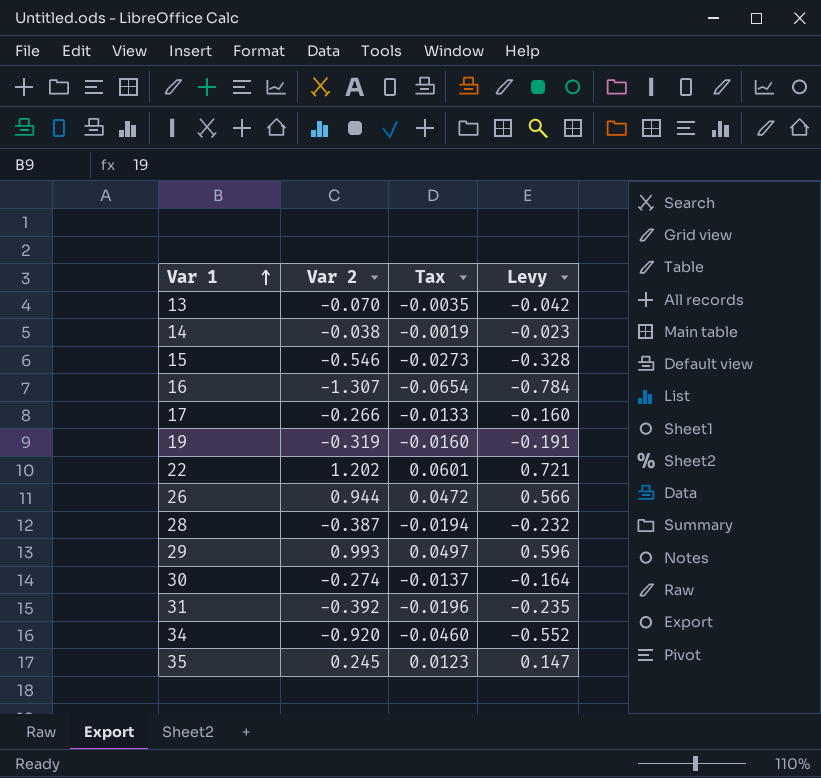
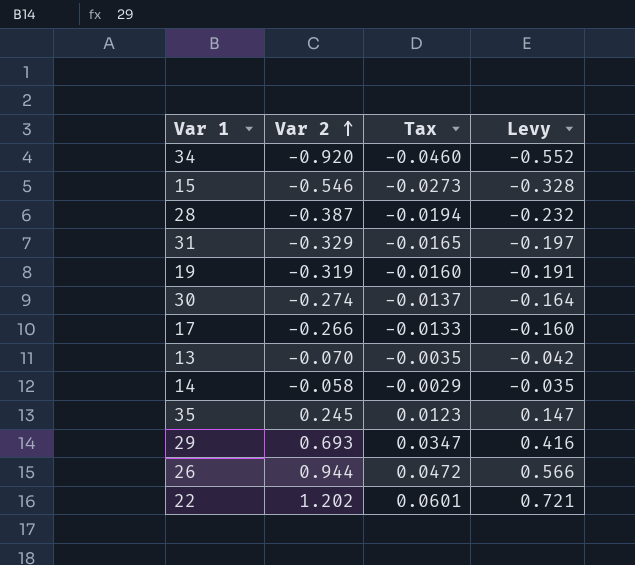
row order: Var 1 ascending -> Var 2 ascending
row 16: -1.307 | -0.0654 | -0.784 -> none
31 | Var 2: -0.392 -> -0.329
31 | Tax: -0.0196 -> -0.0165
31 | Levy: -0.235 -> -0.197
14 | Var 2: -0.038 -> -0.058
14 | Tax: -0.0019 -> -0.0029
14 | Levy: -0.023 -> -0.035
29 | Var 2: 0.993 -> 0.693
29 | Tax: 0.0497 -> 0.0347
29 | Levy: 0.596 -> 0.416

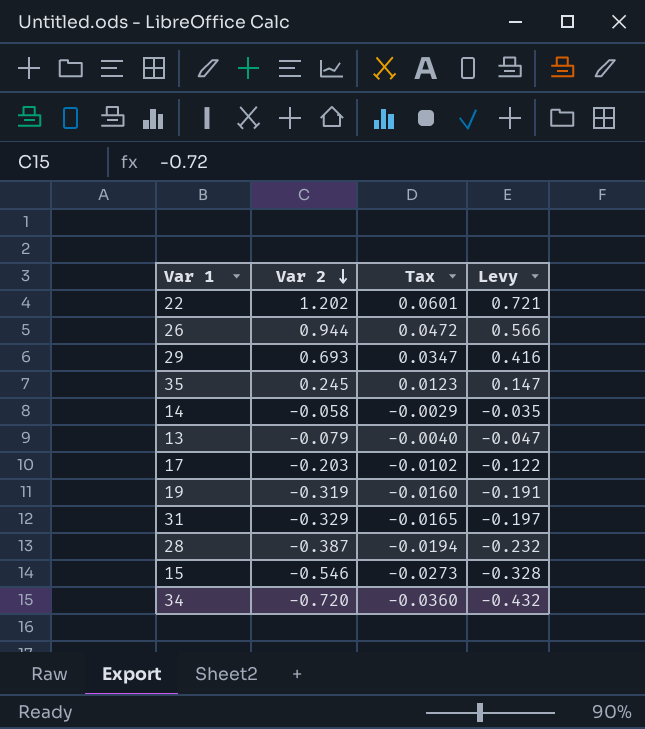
row order: Var 2 ascending -> Var 2 descending
row 30: -0.274 | -0.0137 | -0.164 -> none
13 | Var 2: -0.070 -> -0.079
13 | Tax: -0.0035 -> -0.0040
13 | Levy: -0.042 -> -0.047
17 | Var 2: -0.266 -> -0.203
17 | Tax: -0.0133 -> -0.0102
17 | Levy: -0.160 -> -0.122
34 | Var 2: -0.920 -> -0.720
34 | Tax: -0.0460 -> -0.0360
34 | Levy: -0.552 -> -0.432

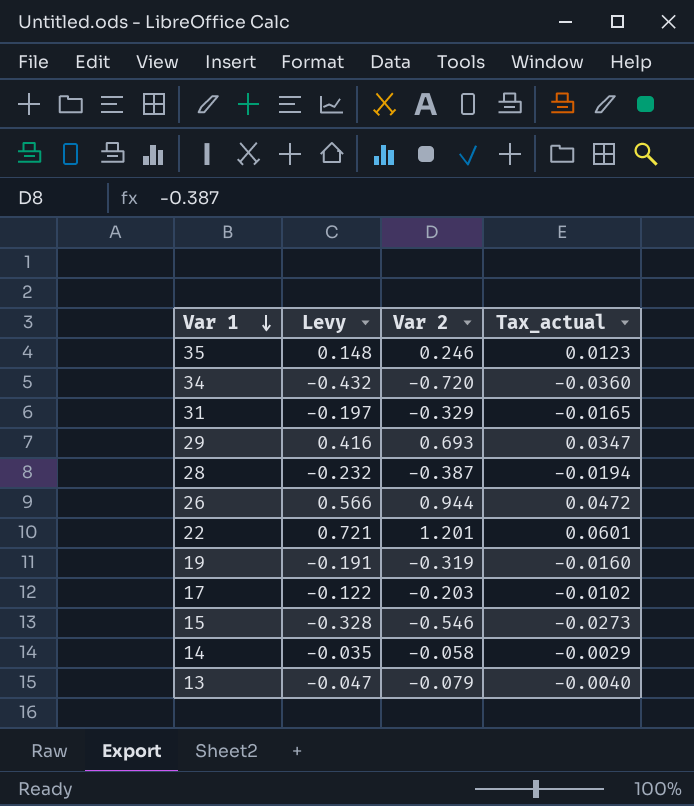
row order: Var 2 descending -> Var 1 descending
column Levy | position: 4 -> 2
column name: Tax -> Tax_actual
35 | Levy: 0.147 -> 0.148
35 | Var 2: 0.245 -> 0.246
22 | Var 2: 1.202 -> 1.201

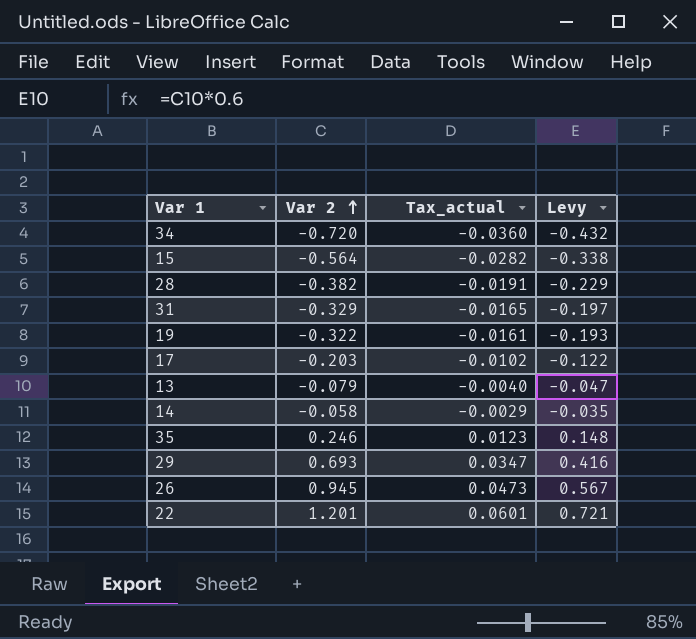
row order: Var 1 descending -> Var 2 ascending
column Levy | position: 2 -> 4
15 | Var 2: -0.546 -> -0.564
15 | Tax_actual: -0.0273 -> -0.0282
15 | Levy: -0.328 -> -0.338
28 | Var 2: -0.387 -> -0.382
28 | Tax_actual: -0.0194 -> -0.0191
28 | Levy: -0.232 -> -0.229
19 | Var 2: -0.319 -> -0.322
19 | Tax_actual: -0.0160 -> -0.0161
19 | Levy: -0.191 -> -0.193
26 | Var 2: 0.944 -> 0.945
26 | Tax_actual: 0.0472 -> 0.0473
26 | Levy: 0.566 -> 0.567

